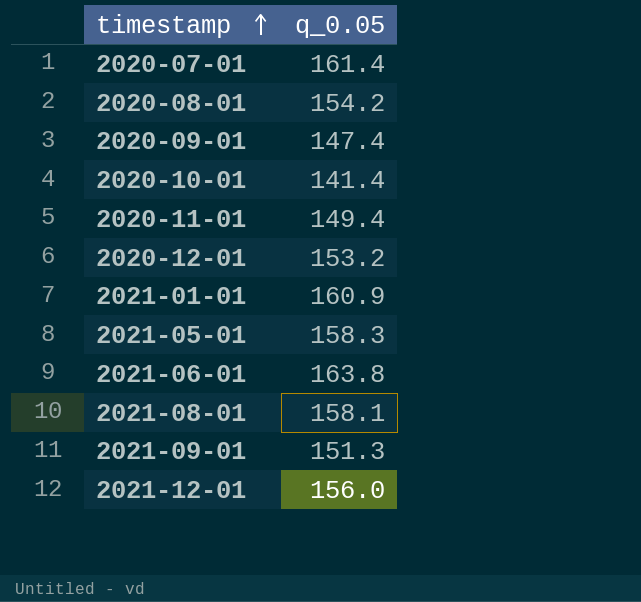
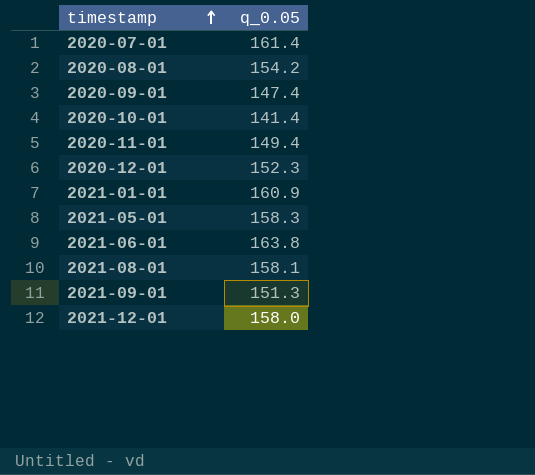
2020-12-01 | q_0.05: 153.2 -> 152.3
2021-12-01 | q_0.05: 156.0 -> 158.0

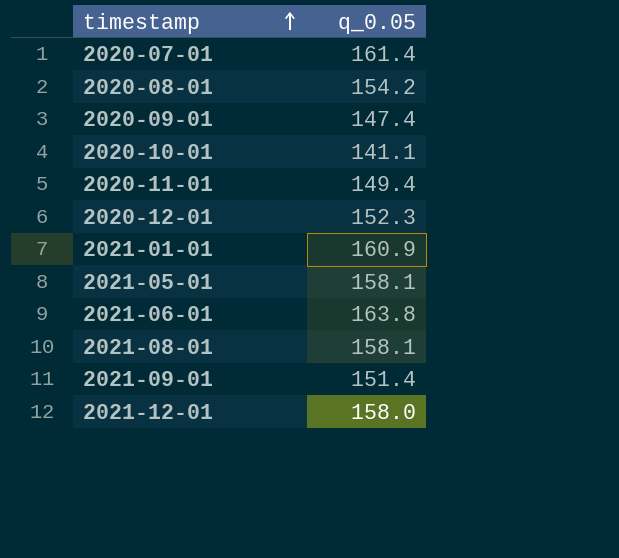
2020-10-01 | q_0.05: 141.4 -> 141.1
2021-05-01 | q_0.05: 158.3 -> 158.1
2021-09-01 | q_0.05: 151.3 -> 151.4

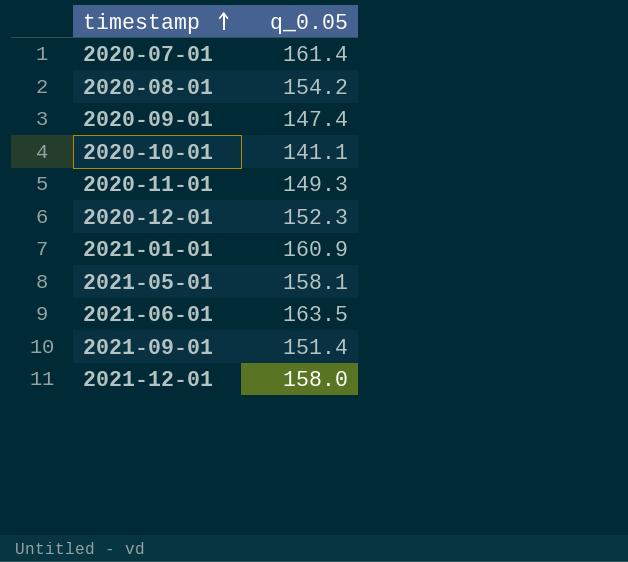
row 2021-08-01: 158.1 -> none
2020-11-01 | q_0.05: 149.4 -> 149.3
2021-06-01 | q_0.05: 163.8 -> 163.5

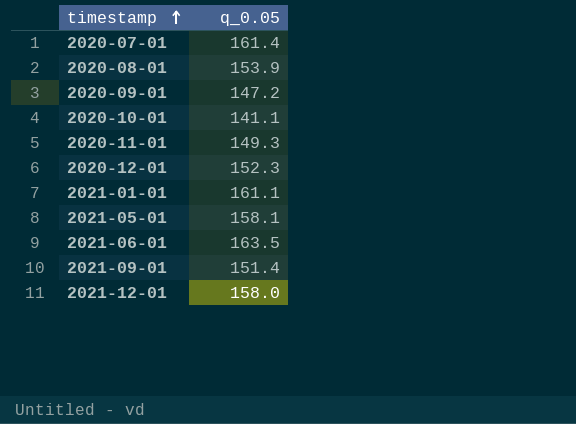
2020-08-01 | q_0.05: 154.2 -> 153.9
2020-09-01 | q_0.05: 147.4 -> 147.2
2021-01-01 | q_0.05: 160.9 -> 161.1

